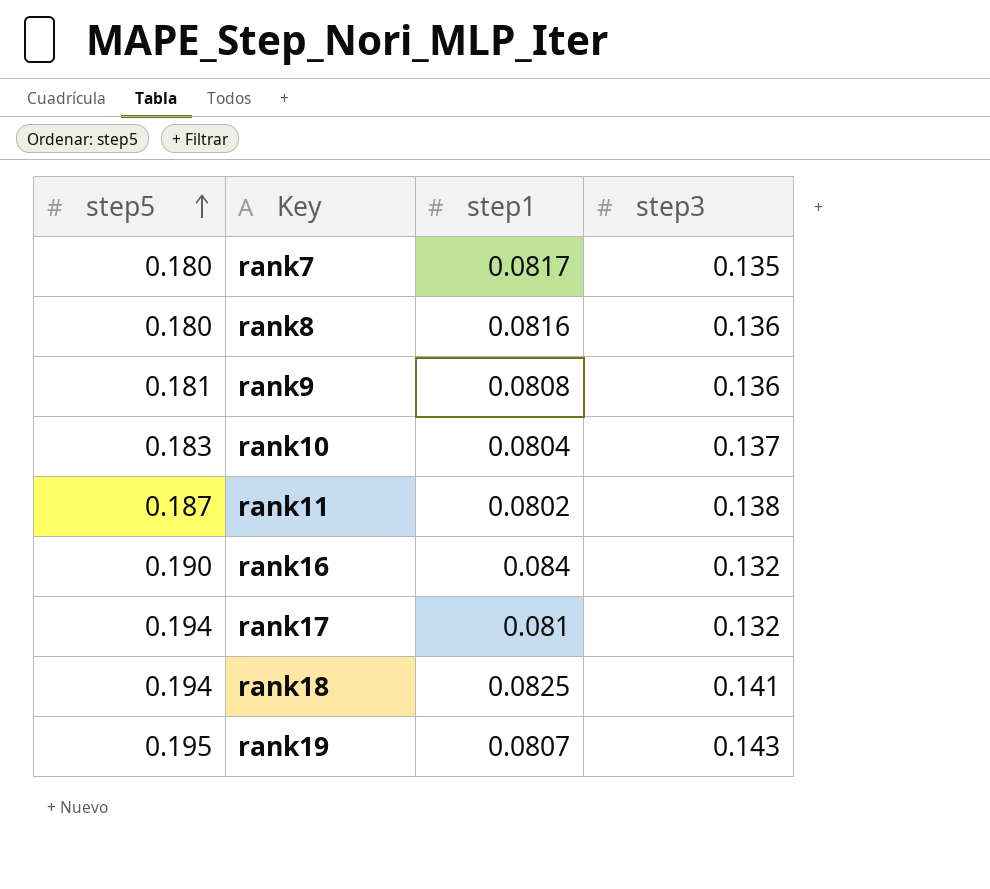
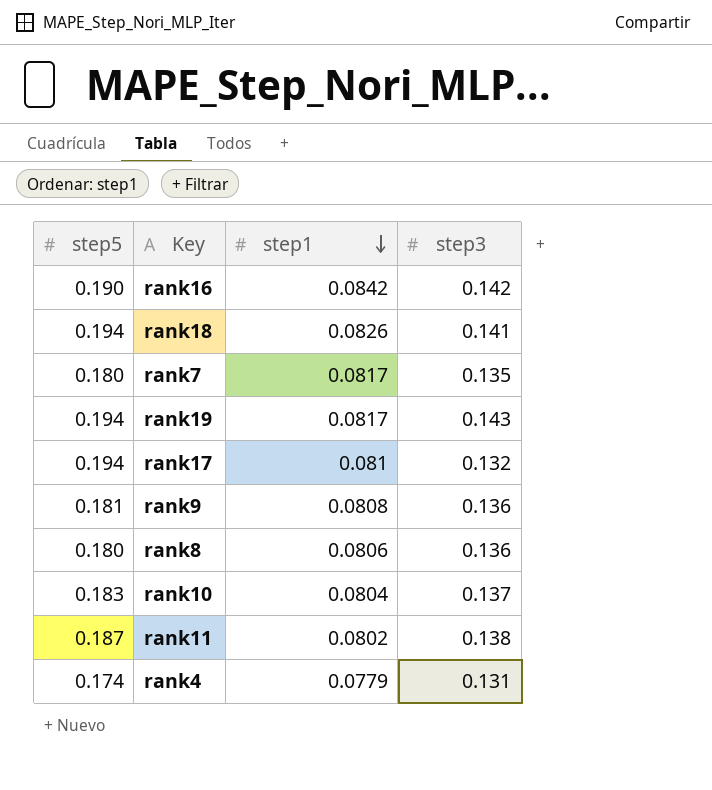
row order: step5 ascending -> step1 descending
rank16 | step1: 0.084 -> 0.0842
rank16 | step3: 0.132 -> 0.142
rank18 | step1: 0.0825 -> 0.0826
rank19 | step5: 0.195 -> 0.194
rank19 | step1: 0.0807 -> 0.0817
rank8 | step1: 0.0816 -> 0.0806
row rank4: none -> 0.174 | 0.0779 | 0.131

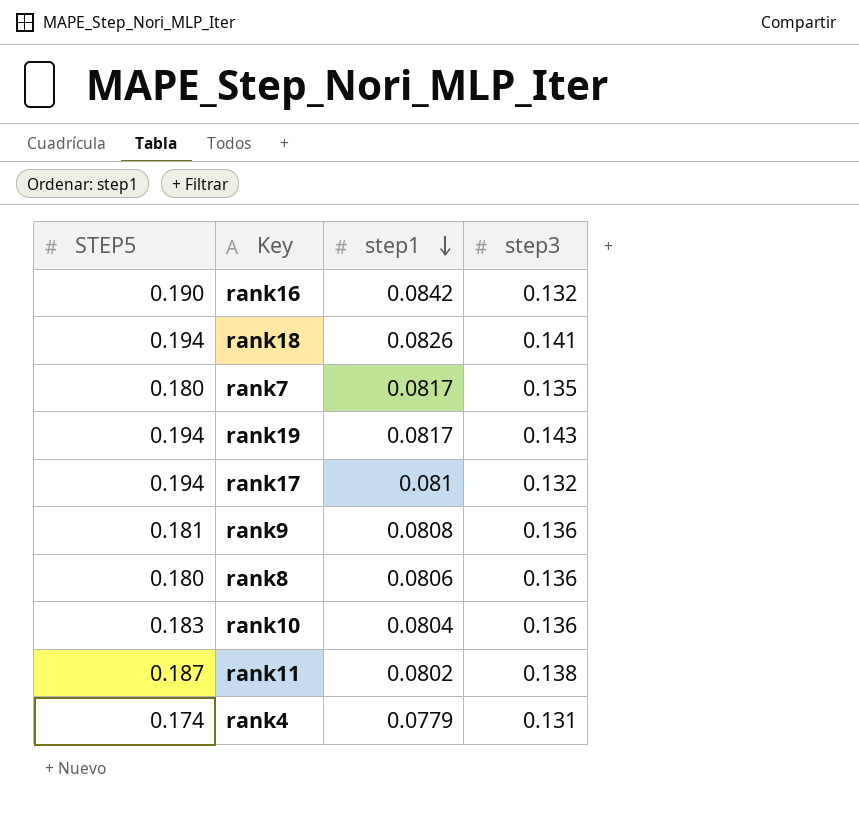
column name: step5 -> STEP5
rank16 | step3: 0.142 -> 0.132
rank10 | step3: 0.137 -> 0.136

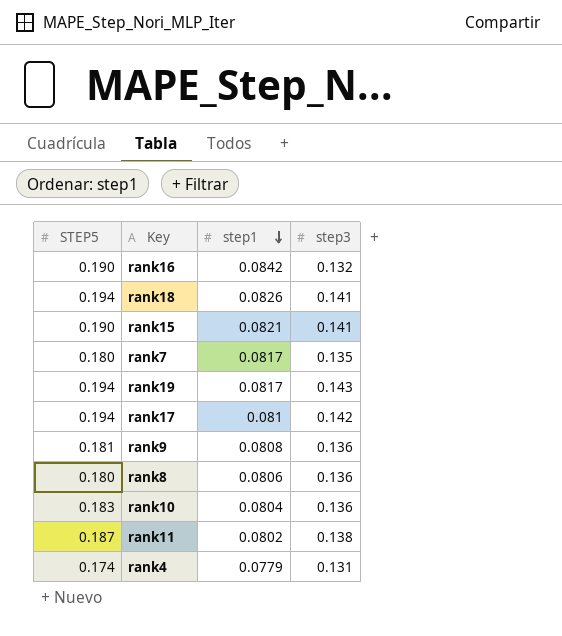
row rank15: none -> 0.190 | 0.0821 | 0.141
rank17 | step3: 0.132 -> 0.142

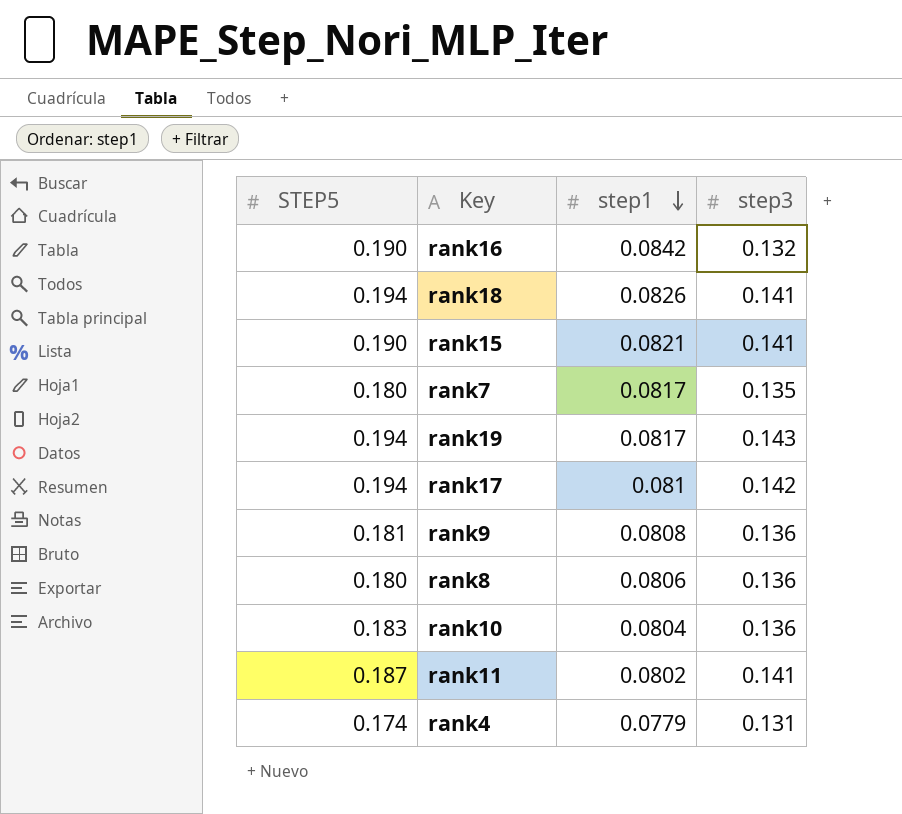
rank11 | step3: 0.138 -> 0.141

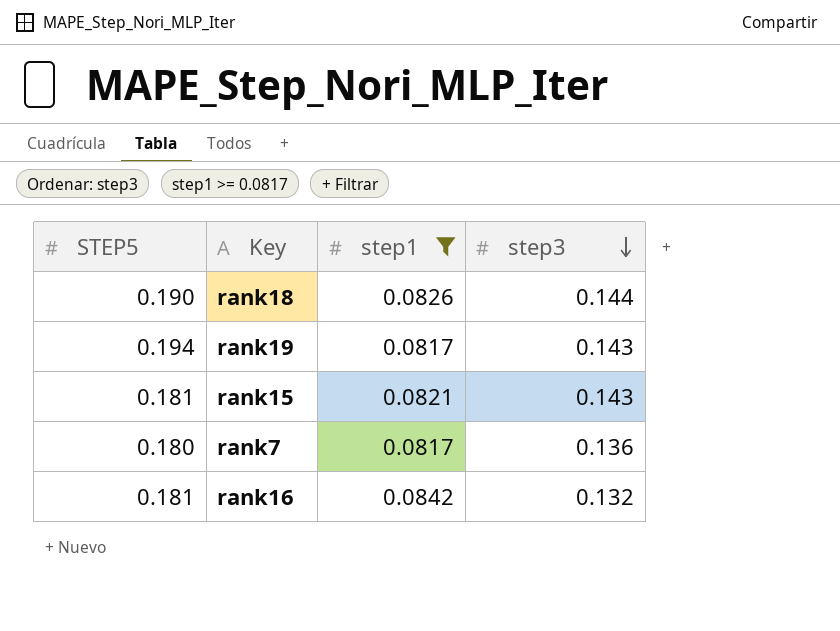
filter: none -> step1 >= 0.0817
row order: step1 descending -> step3 descending
rank18 | STEP5: 0.194 -> 0.190
rank18 | step3: 0.141 -> 0.144
rank15 | STEP5: 0.190 -> 0.181
rank15 | step3: 0.141 -> 0.143
rank7 | step3: 0.135 -> 0.136
rank16 | STEP5: 0.190 -> 0.181

